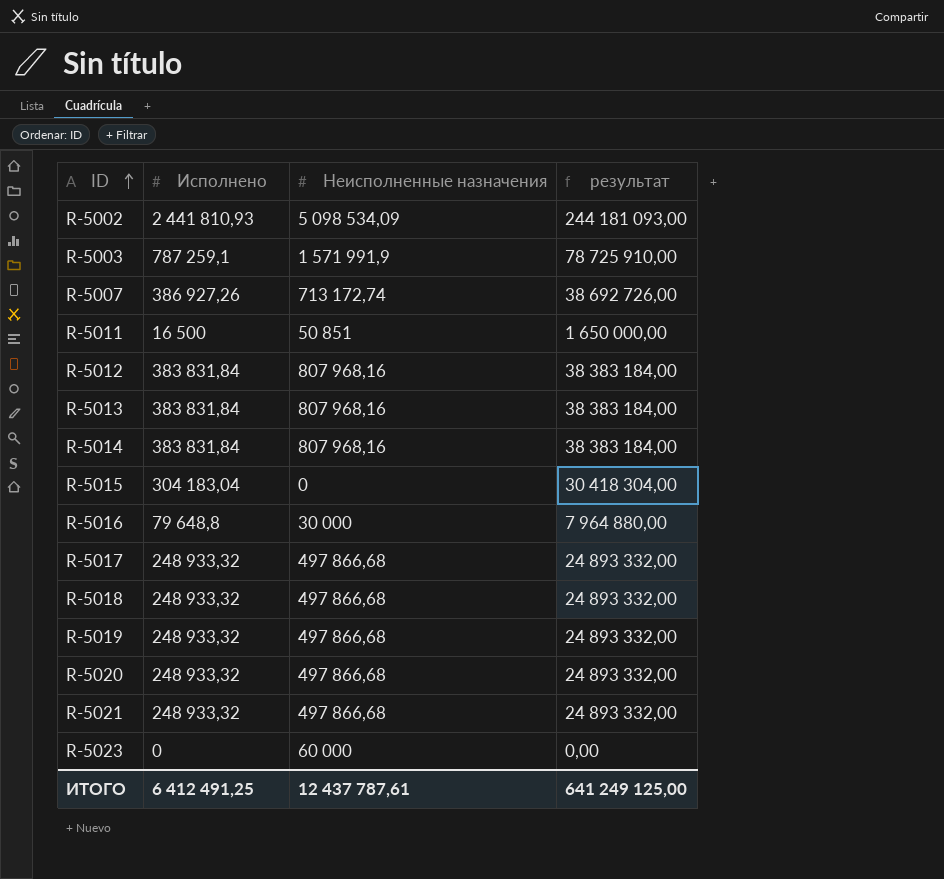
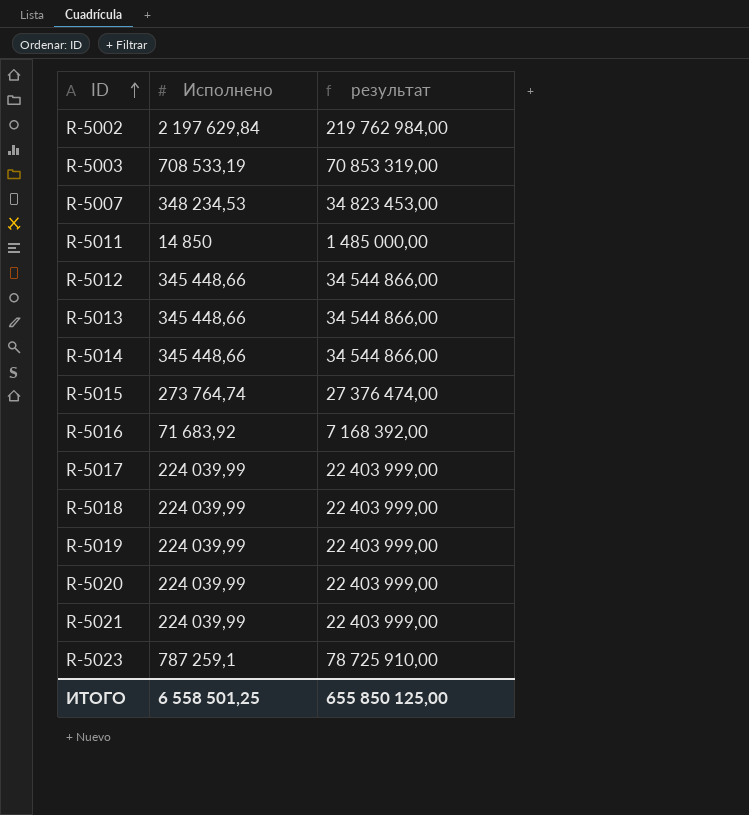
column Неисполненные назначения | position: 3 -> none
R-5002 | Исполнено: 2 441 810,93 -> 2 197 629,84
R-5002 | результат: 244 181 093,00 -> 219 762 984,00
R-5003 | Исполнено: 787 259,1 -> 708 533,19
R-5003 | результат: 78 725 910,00 -> 70 853 319,00
R-5007 | Исполнено: 386 927,26 -> 348 234,53
R-5007 | результат: 38 692 726,00 -> 34 823 453,00
R-5011 | Исполнено: 16 500 -> 14 850
R-5011 | результат: 1 650 000,00 -> 1 485 000,00
R-5012 | Исполнено: 383 831,84 -> 345 448,66
R-5012 | результат: 38 383 184,00 -> 34 544 866,00
R-5013 | Исполнено: 383 831,84 -> 345 448,66
R-5013 | результат: 38 383 184,00 -> 34 544 866,00
R-5014 | Исполнено: 383 831,84 -> 345 448,66
R-5014 | результат: 38 383 184,00 -> 34 544 866,00
R-5015 | Исполнено: 304 183,04 -> 273 764,74
R-5015 | результат: 30 418 304,00 -> 27 376 474,00
R-5016 | Исполнено: 79 648,8 -> 71 683,92
R-5016 | результат: 7 964 880,00 -> 7 168 392,00
R-5017 | Исполнено: 248 933,32 -> 224 039,99
R-5017 | результат: 24 893 332,00 -> 22 403 999,00
R-5018 | Исполнено: 248 933,32 -> 224 039,99
R-5018 | результат: 24 893 332,00 -> 22 403 999,00
R-5019 | Исполнено: 248 933,32 -> 224 039,99
R-5019 | результат: 24 893 332,00 -> 22 403 999,00
R-5020 | Исполнено: 248 933,32 -> 224 039,99
R-5020 | результат: 24 893 332,00 -> 22 403 999,00
R-5021 | Исполнено: 248 933,32 -> 224 039,99
R-5021 | результат: 24 893 332,00 -> 22 403 999,00
R-5023 | Исполнено: 0 -> 787 259,1
R-5023 | результат: 0,00 -> 78 725 910,00
ИТОГО | Исполнено: 6 412 491,25 -> 6 558 501,25
ИТОГО | результат: 641 249 125,00 -> 655 850 125,00

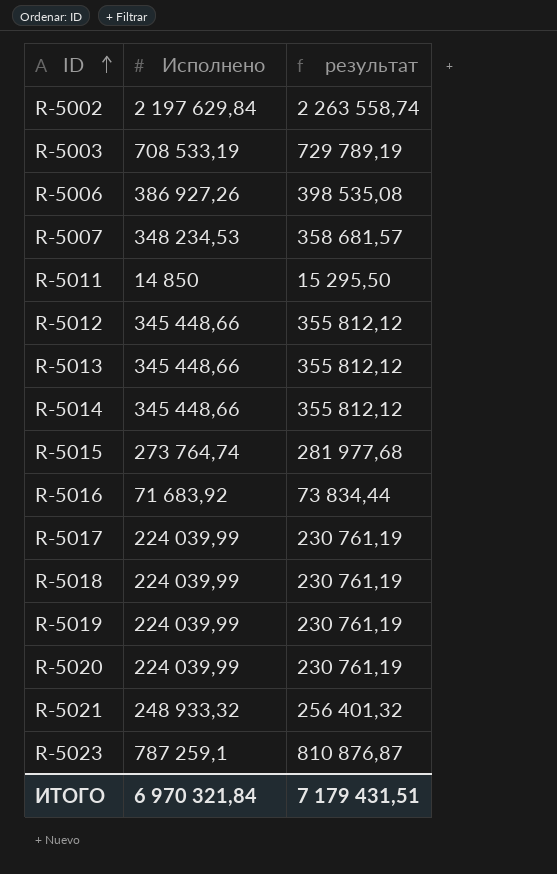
column результат | formula: [Исполнено] * 100 -> [Исполнено] * 1,03
row R-5006: none -> 386 927,26 | 398 535,08
R-5021 | Исполнено: 224 039,99 -> 248 933,32
ИТОГО | Исполнено: 6 558 501,25 -> 6 970 321,84
ИТОГО | результат: 655 850 125,00 -> 7 179 431,51

